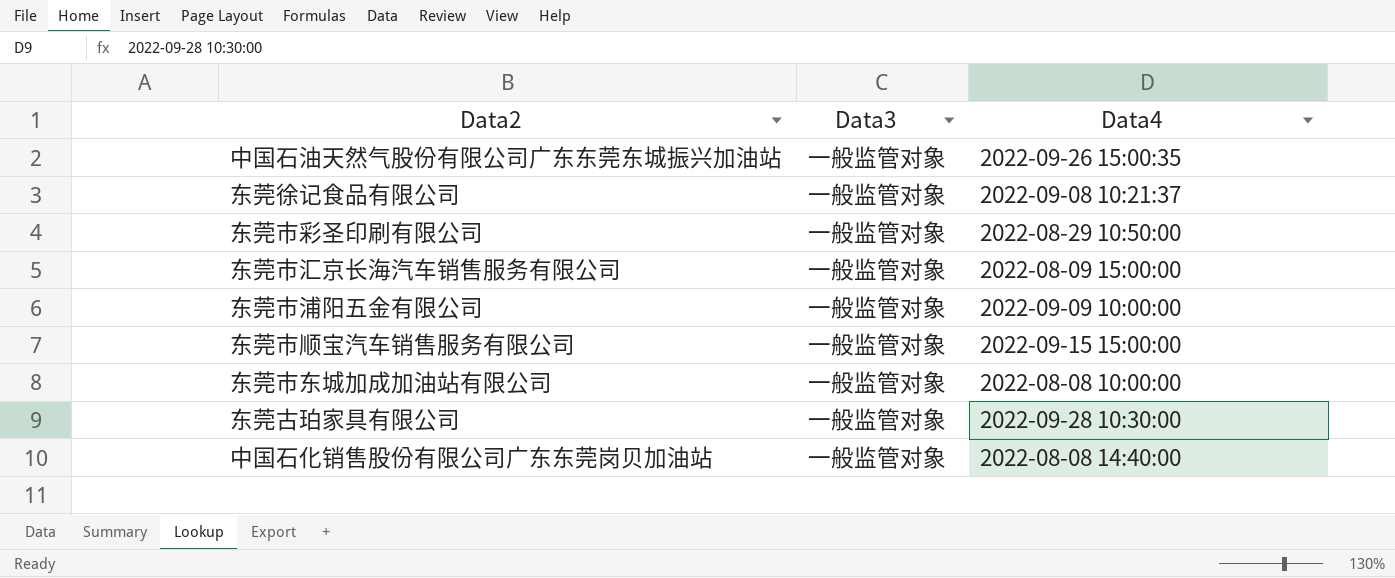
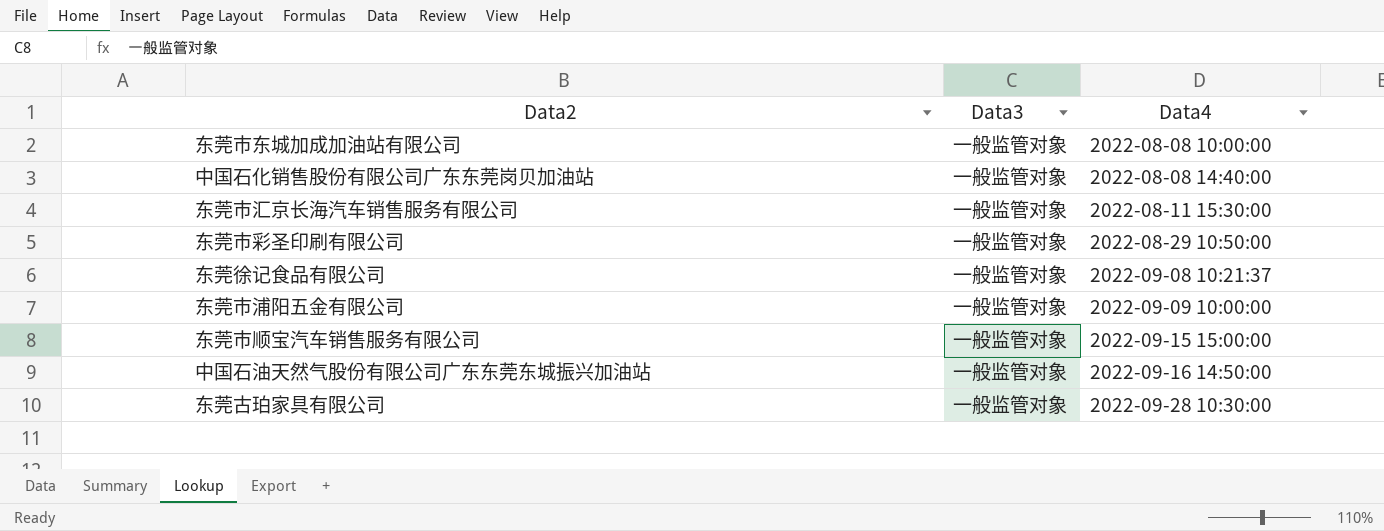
row order: none -> Data4 ascending
东莞市汇京长海汽车销售服务有限公司 | Data4: 2022-08-09 15:00:00 -> 2022-08-11 15:30:00
中国石油天然气股份有限公司广东东莞东城振兴加油站 | Data4: 2022-09-26 15:00:35 -> 2022-09-16 14:50:00

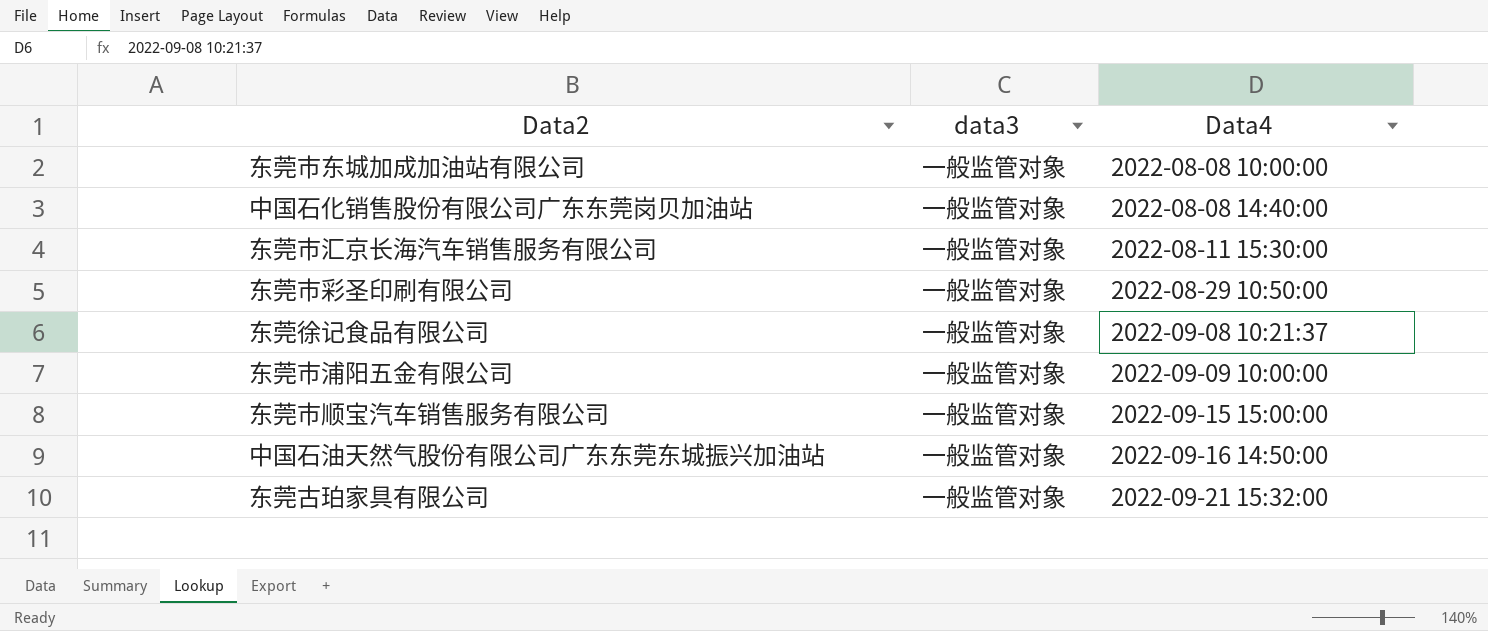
column name: Data3 -> data3
东莞古珀家具有限公司 | Data4: 2022-09-28 10:30:00 -> 2022-09-21 15:32:00

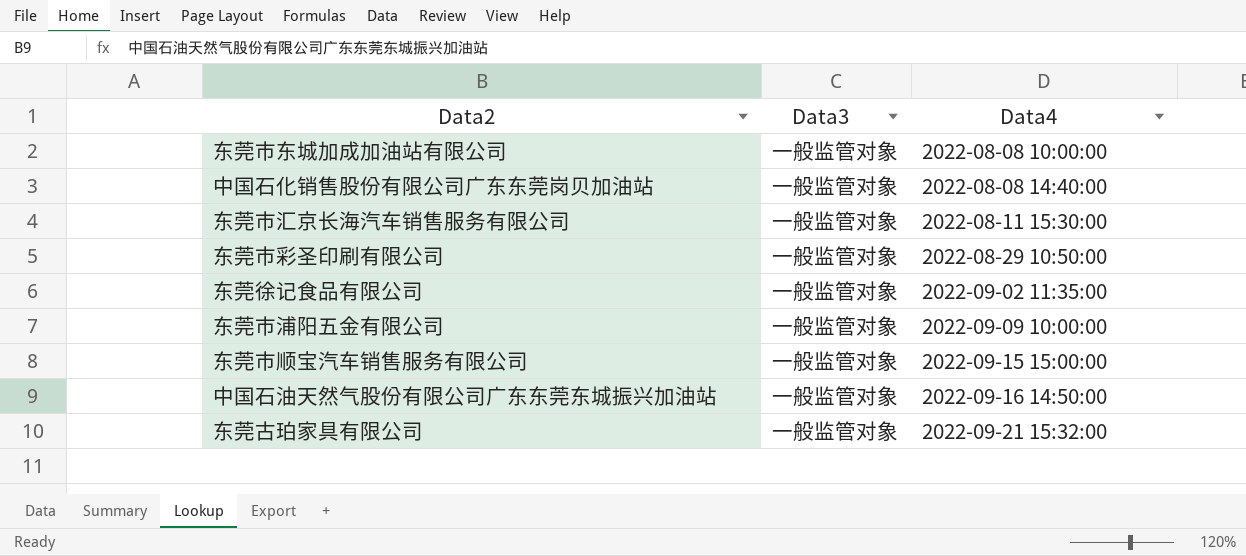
column name: data3 -> Data3
东莞徐记食品有限公司 | Data4: 2022-09-08 10:21:37 -> 2022-09-02 11:35:00

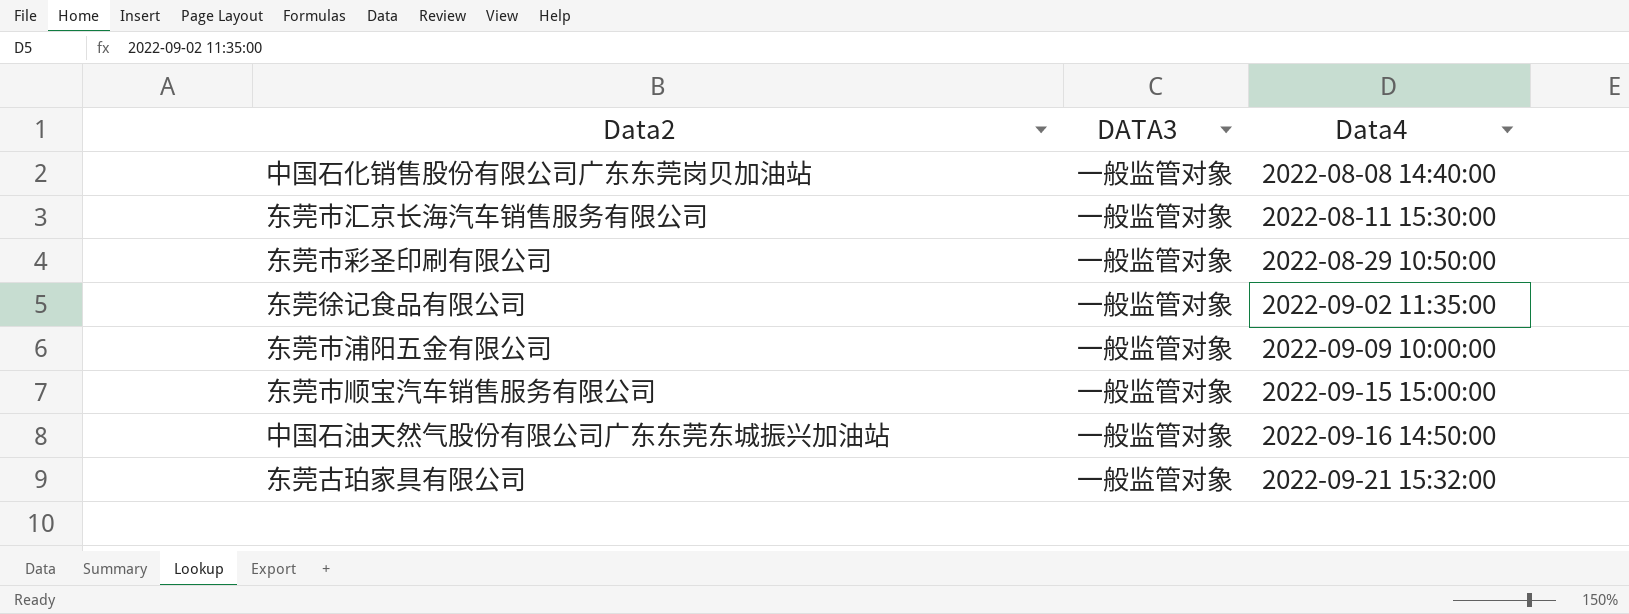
column name: Data3 -> DATA3
row 东莞市东城加成加油站有限公司: 一般监管对象 | 2022-08-08 10:00:00 -> none

